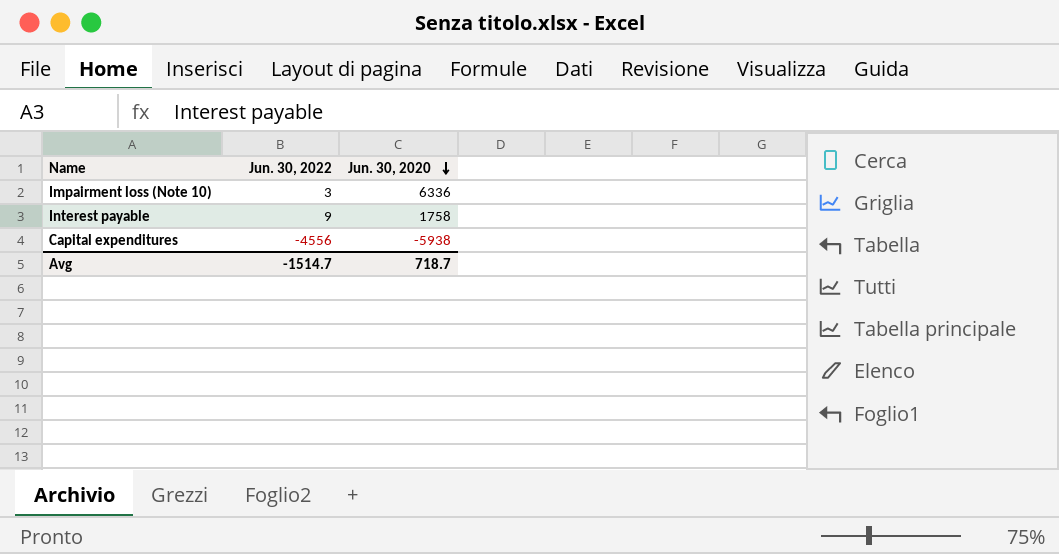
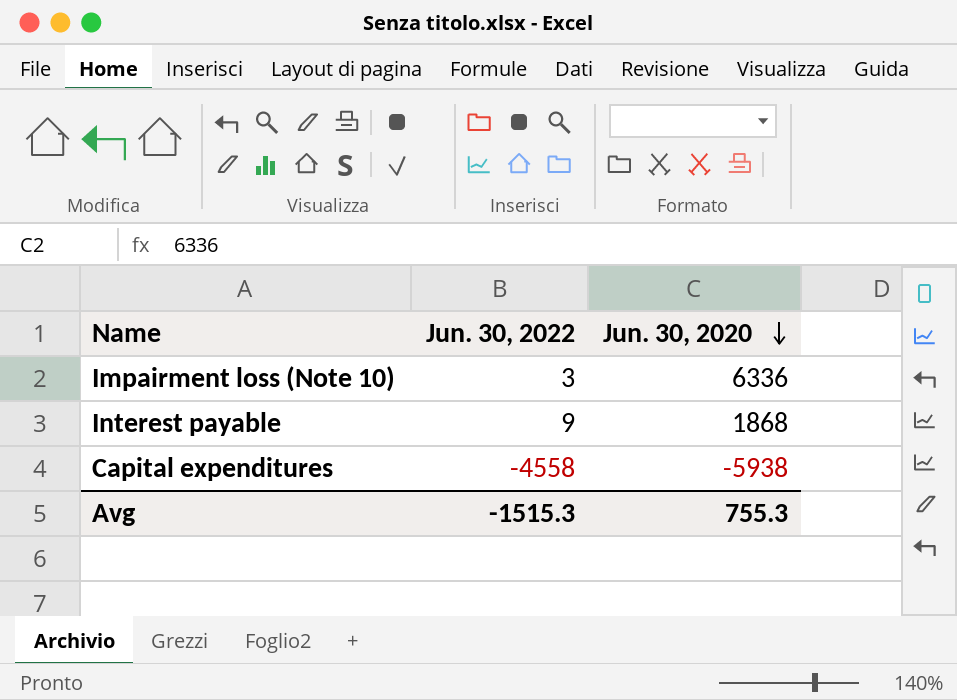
Interest payable | Jun. 30, 2020: 1758 -> 1868
Capital expenditures | Jun. 30, 2022: -4556 -> -4558
Avg | Jun. 30, 2022: -1514.7 -> -1515.3
Avg | Jun. 30, 2020: 718.7 -> 755.3

